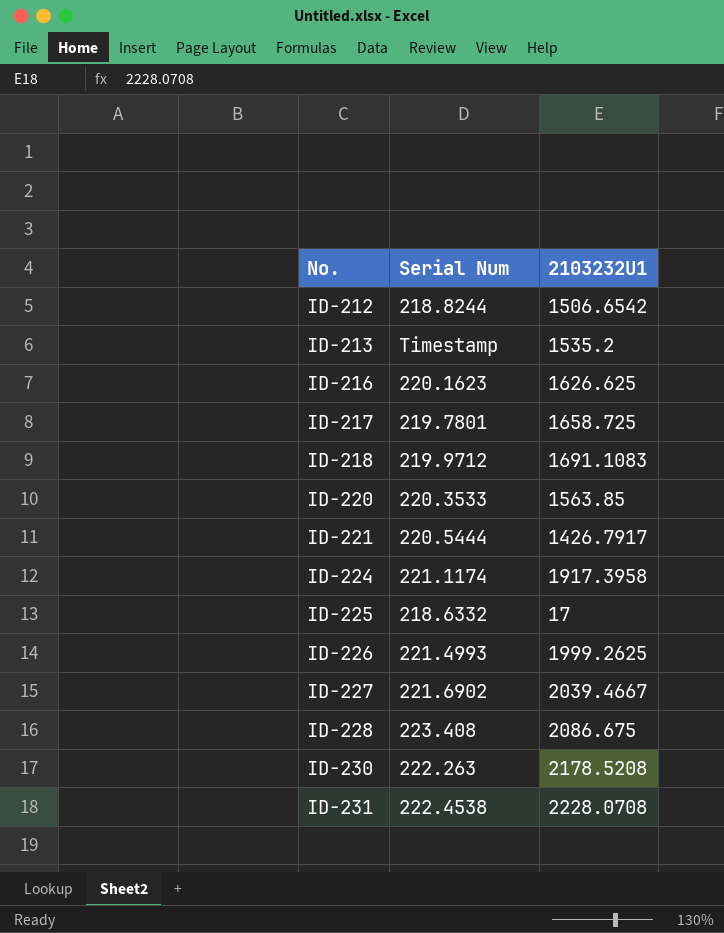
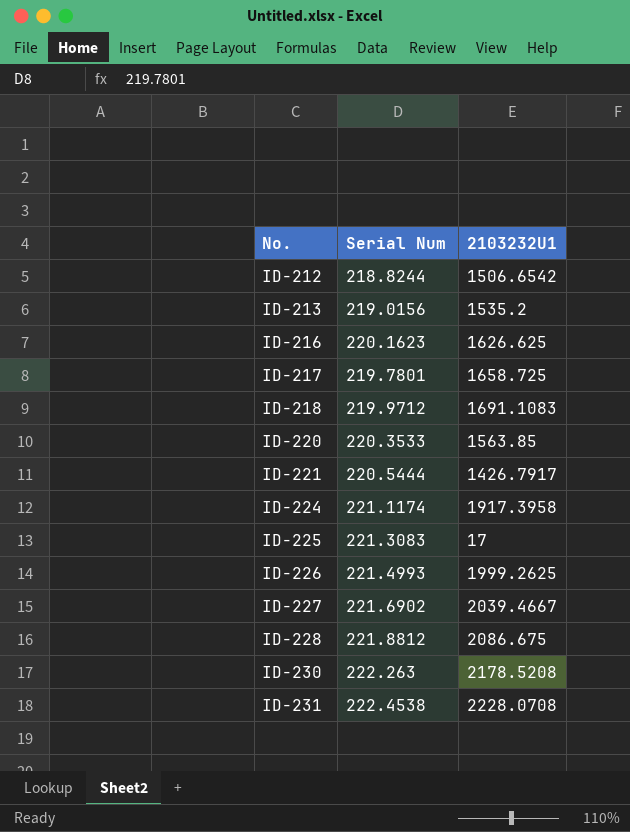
ID-213 | Serial Num: Timestamp -> 219.0156
ID-225 | Serial Num: 218.6332 -> 221.3083
ID-228 | Serial Num: 223.408 -> 221.8812

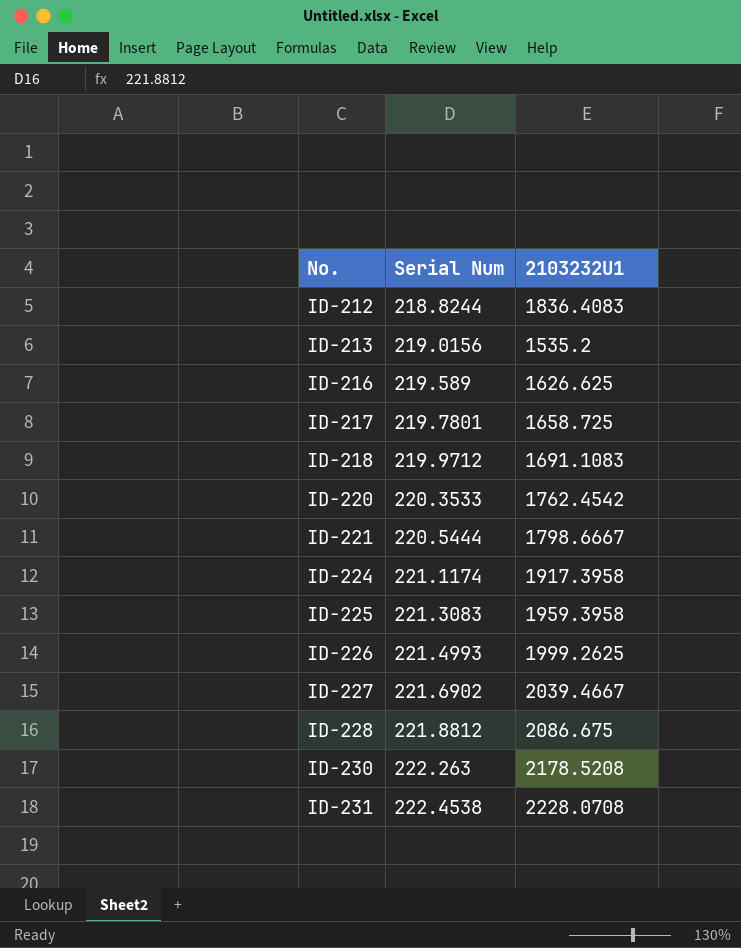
ID-212 | 2103232U1: 1506.6542 -> 1836.4083
ID-216 | Serial Num: 220.1623 -> 219.589
ID-220 | 2103232U1: 1563.85 -> 1762.4542
ID-221 | 2103232U1: 1426.7917 -> 1798.6667
ID-225 | 2103232U1: 17 -> 1959.3958

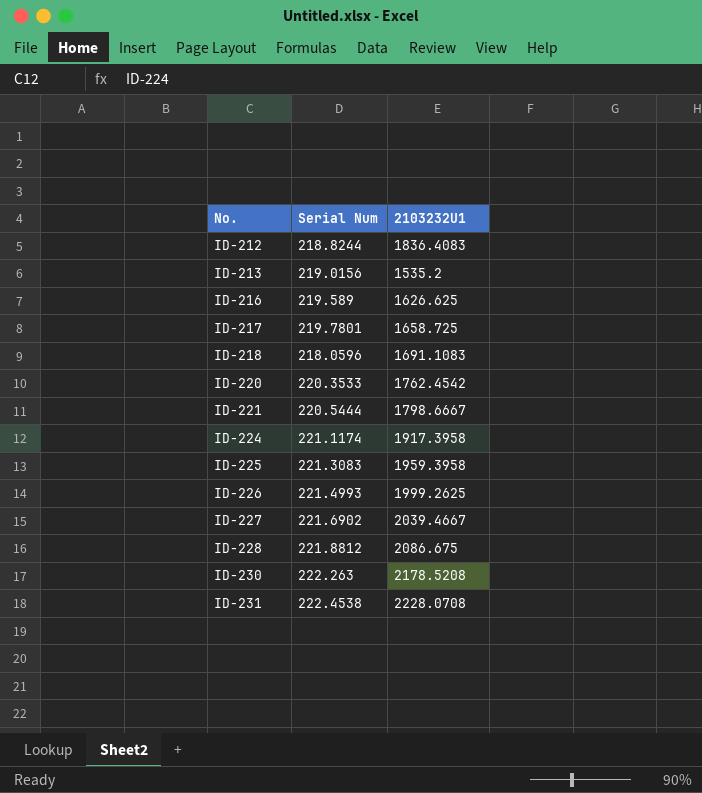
ID-218 | Serial Num: 219.9712 -> 218.0596

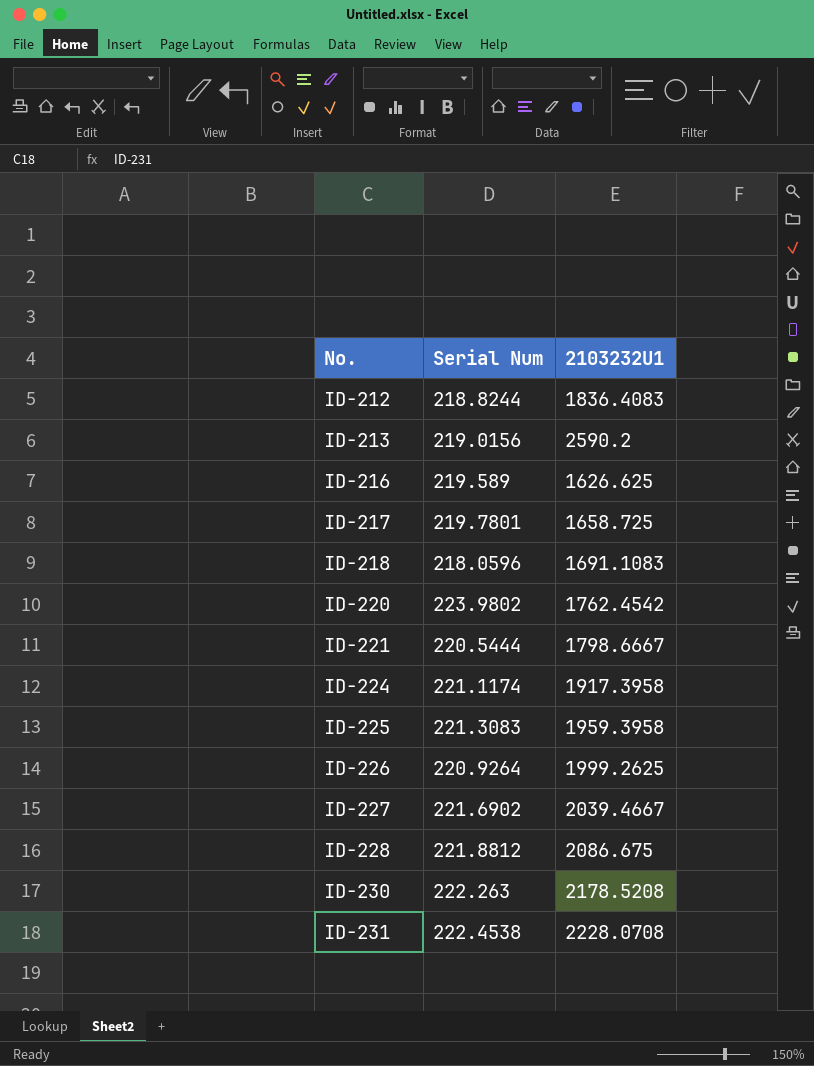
ID-213 | 2103232U1: 1535.2 -> 2590.2
ID-220 | Serial Num: 220.3533 -> 223.9802
ID-226 | Serial Num: 221.4993 -> 220.9264

